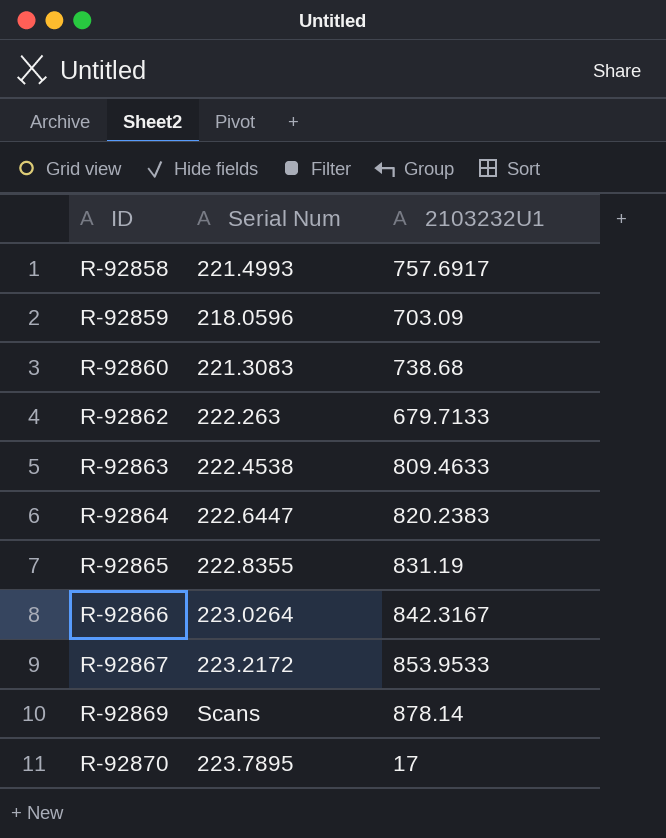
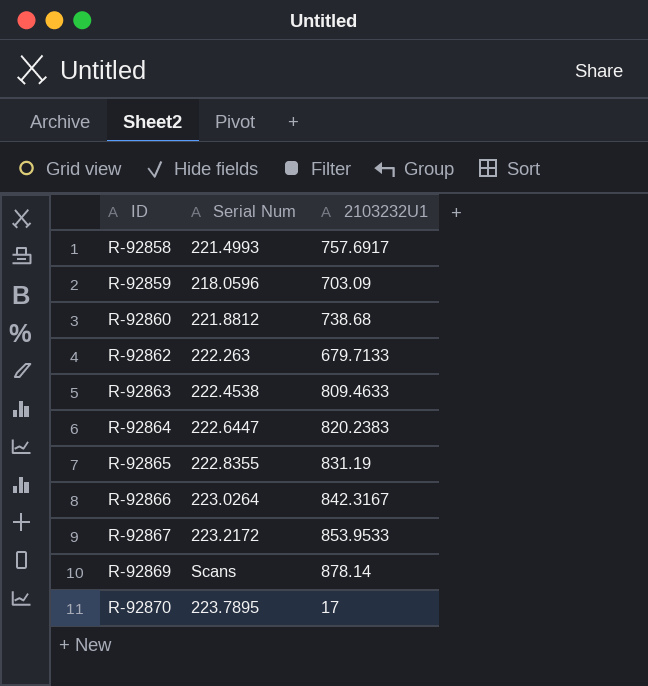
R-92860 | Serial Num: 221.3083 -> 221.8812

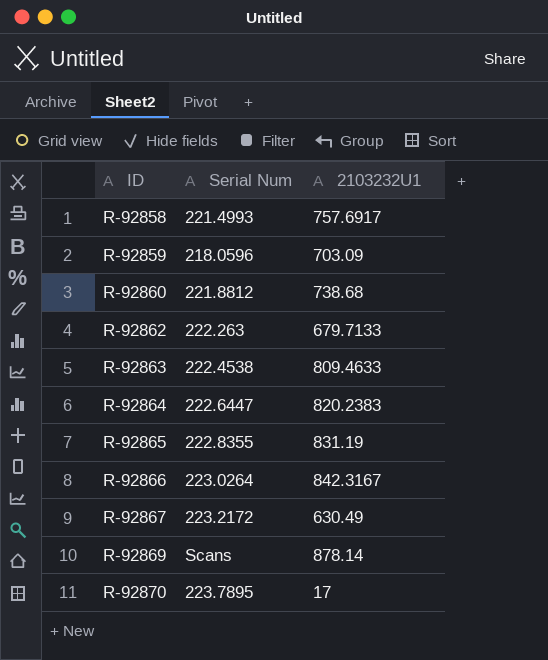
R-92867 | 2103232U1: 853.9533 -> 630.49

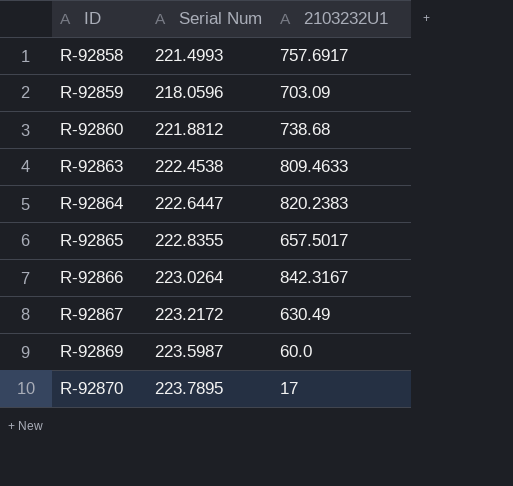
row R-92862: 222.263 | 679.7133 -> none
R-92865 | 2103232U1: 831.19 -> 657.5017
R-92869 | Serial Num: Scans -> 223.5987
R-92869 | 2103232U1: 878.14 -> 60.0

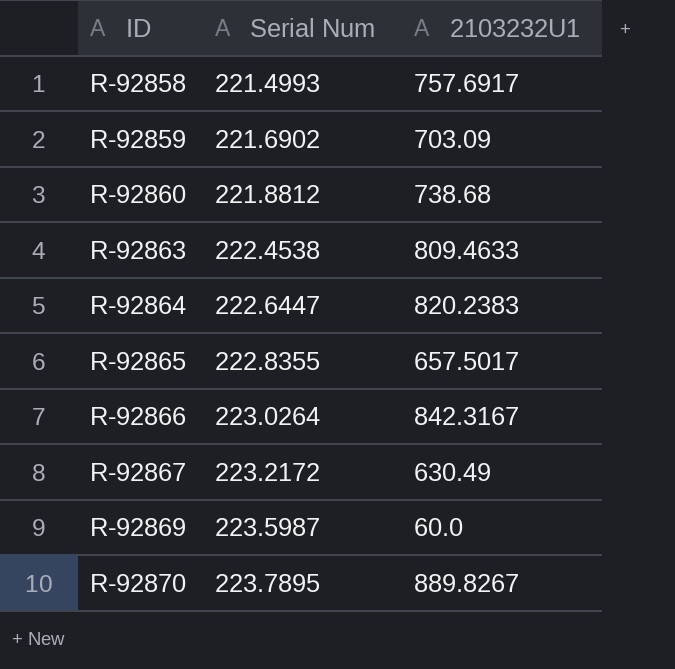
R-92859 | Serial Num: 218.0596 -> 221.6902
R-92870 | 2103232U1: 17 -> 889.8267

